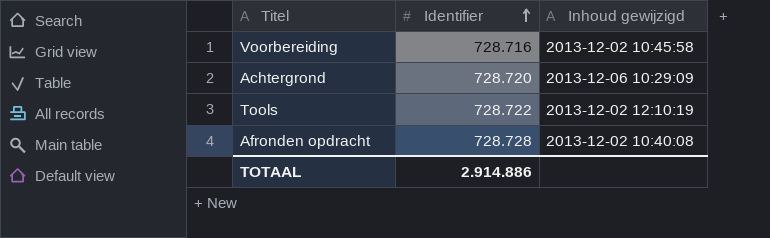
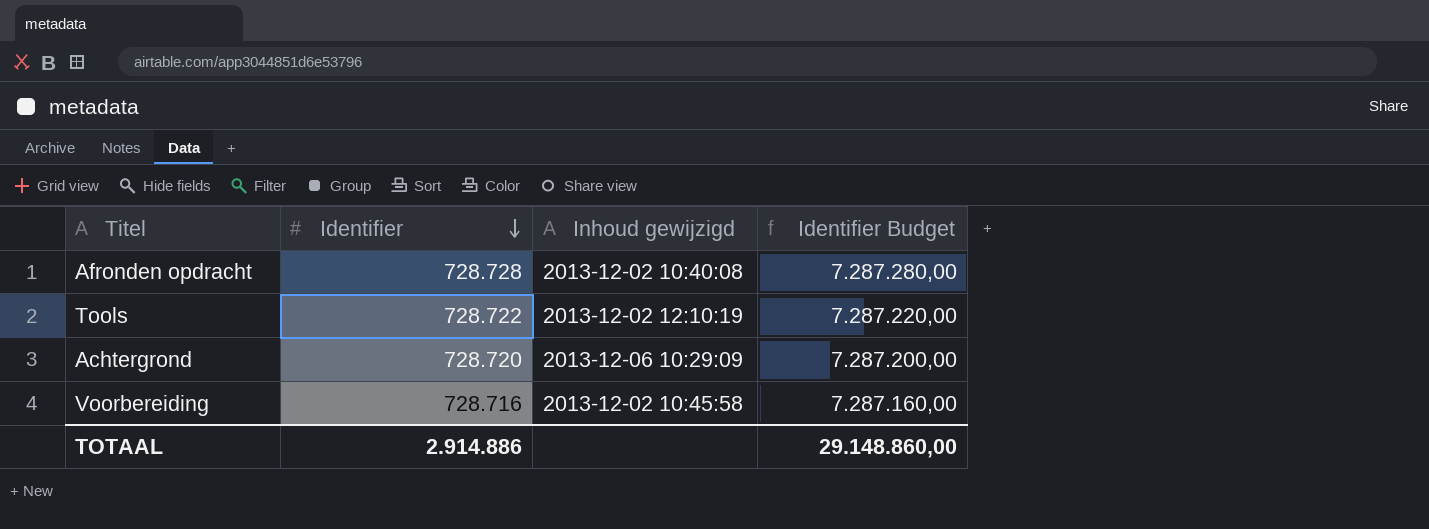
row order: Identifier ascending -> Identifier descending
column Identifier Budget | formula: none -> [Identifier] * 10

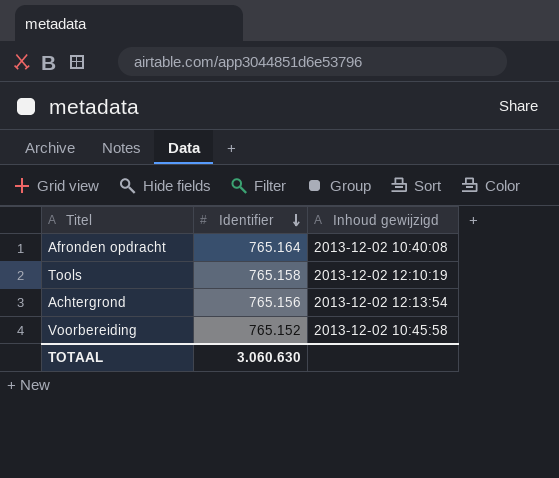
column Identifier Budget | formula: [Identifier] * 10 -> none
Afronden opdracht | Identifier: 728.728 -> 765.164
Tools | Identifier: 728.722 -> 765.158
Achtergrond | Identifier: 728.720 -> 765.156
Achtergrond | Inhoud gewijzigd: 2013-12-06 10:29:09 -> 2013-12-02 12:13:54
Voorbereiding | Identifier: 728.716 -> 765.152
TOTAAL | Identifier: 2.914.886 -> 3.060.630

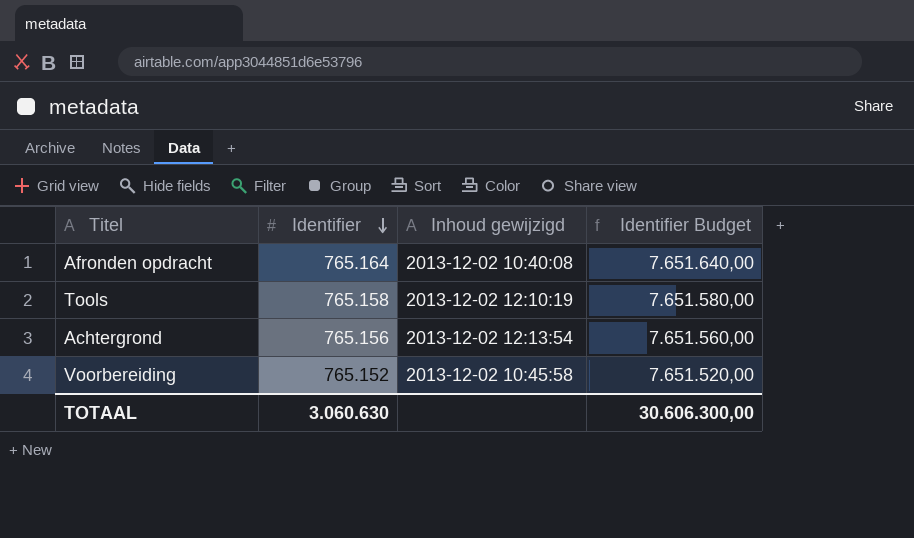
column Identifier Budget | formula: none -> [Identifier] * 10

